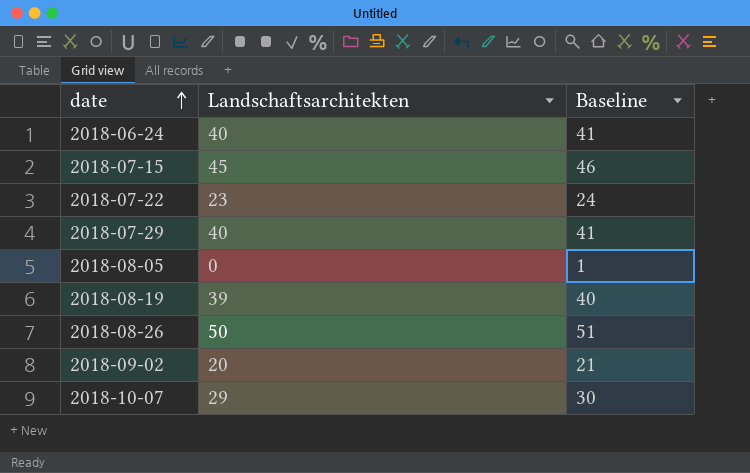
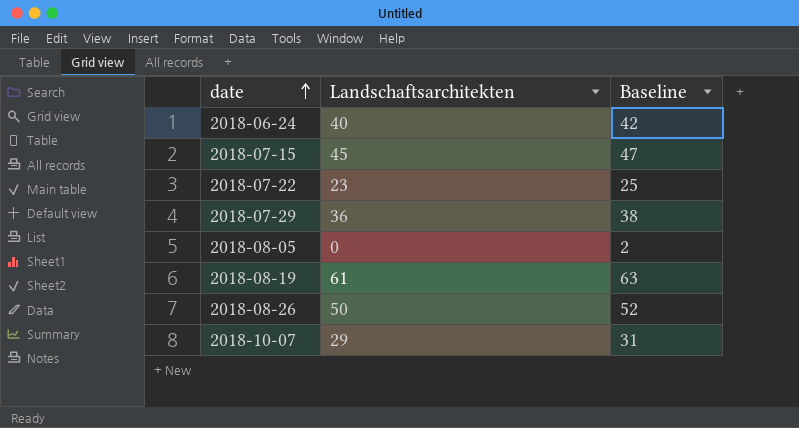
column Baseline | formula: [Landschaftsarchitekten] + 1 -> [Landschaftsarchitekten] + 2
row 2018-09-02: 20 | 21 -> none
2018-07-29 | Landschaftsarchitekten: 40 -> 36
2018-08-19 | Landschaftsarchitekten: 39 -> 61

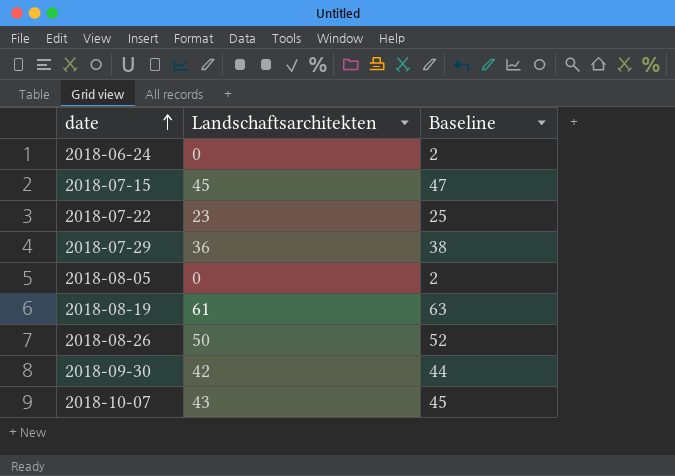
2018-06-24 | Landschaftsarchitekten: 40 -> 0
2018-06-24 | Baseline: 42 -> 2
row 2018-09-30: none -> 42 | 44
2018-10-07 | Landschaftsarchitekten: 29 -> 43
2018-10-07 | Baseline: 31 -> 45

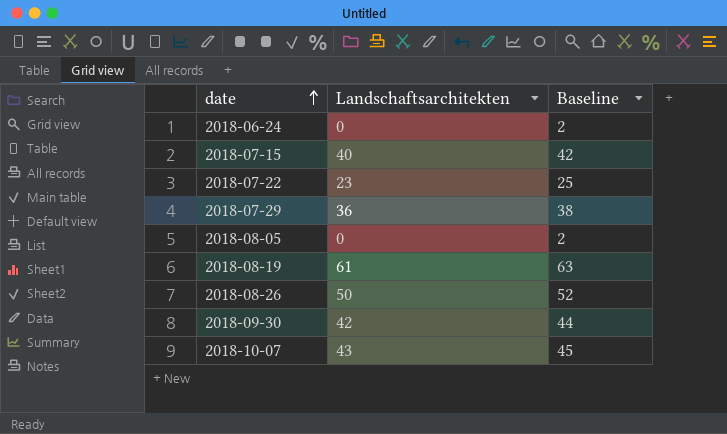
2018-07-15 | Landschaftsarchitekten: 45 -> 40
2018-07-15 | Baseline: 47 -> 42

